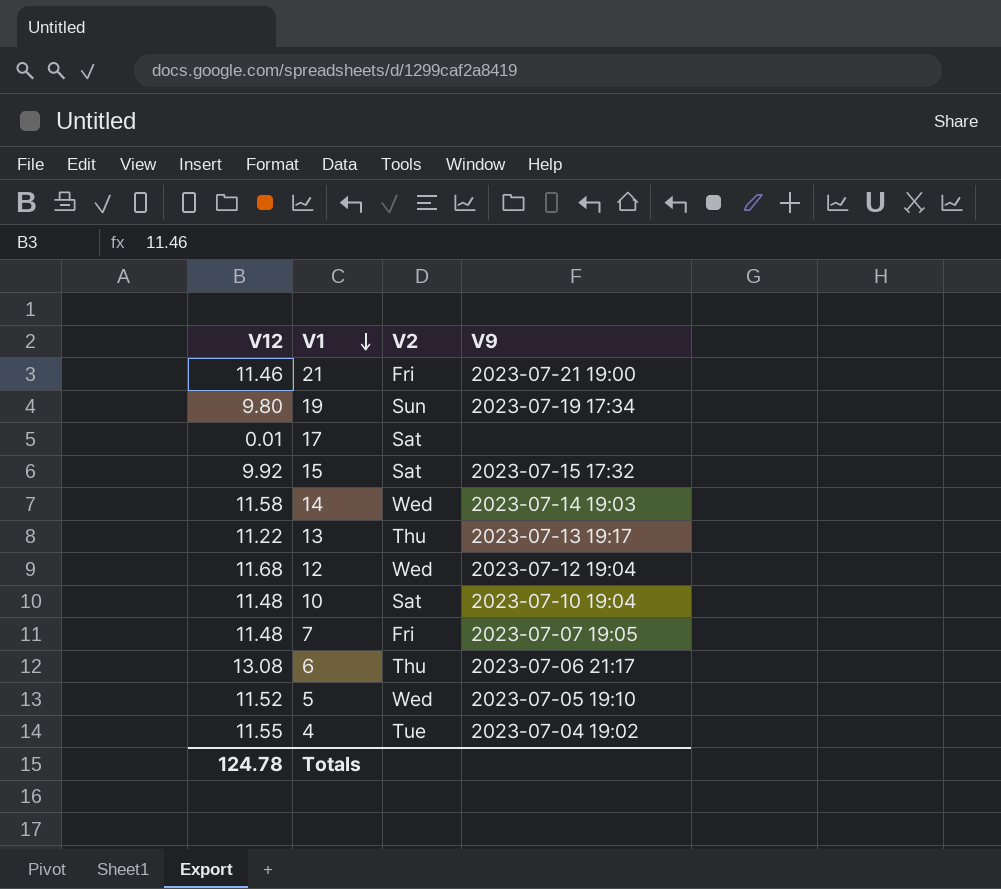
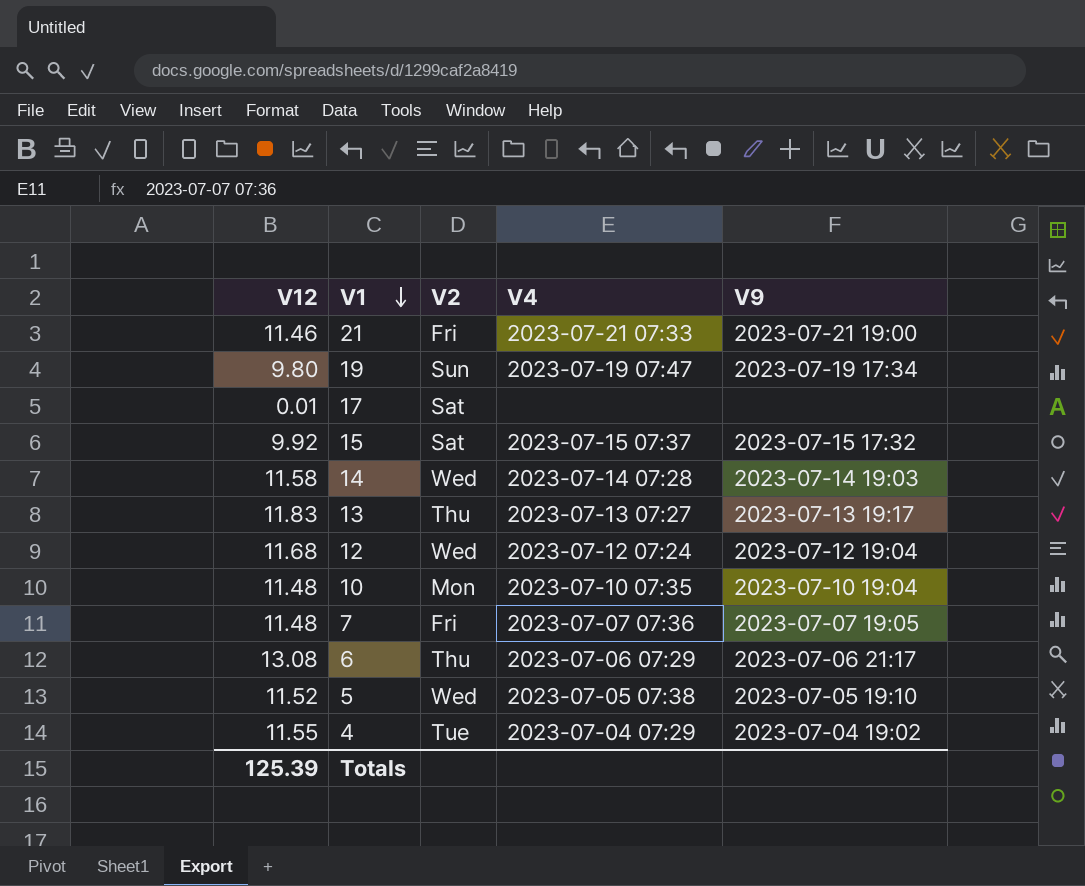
column V4 | position: none -> 4
13 | V12: 11.22 -> 11.83
10 | V2: Sat -> Mon
Totals | V12: 124.78 -> 125.39

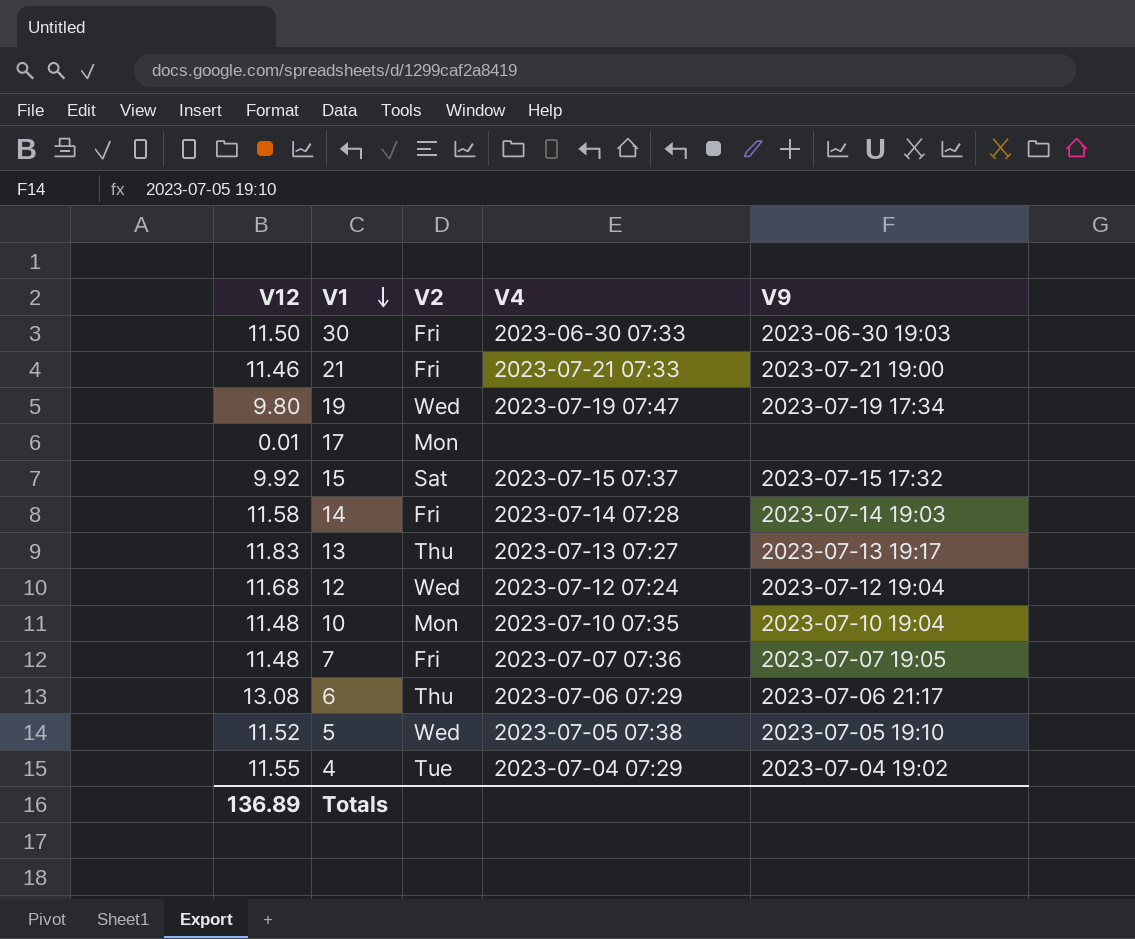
row 30: none -> 11.50 | Fri | 2023-06-30 07:33 | 2023-06-30 19:03
19 | V2: Sun -> Wed
17 | V2: Sat -> Mon
14 | V2: Wed -> Fri
Totals | V12: 125.39 -> 136.89

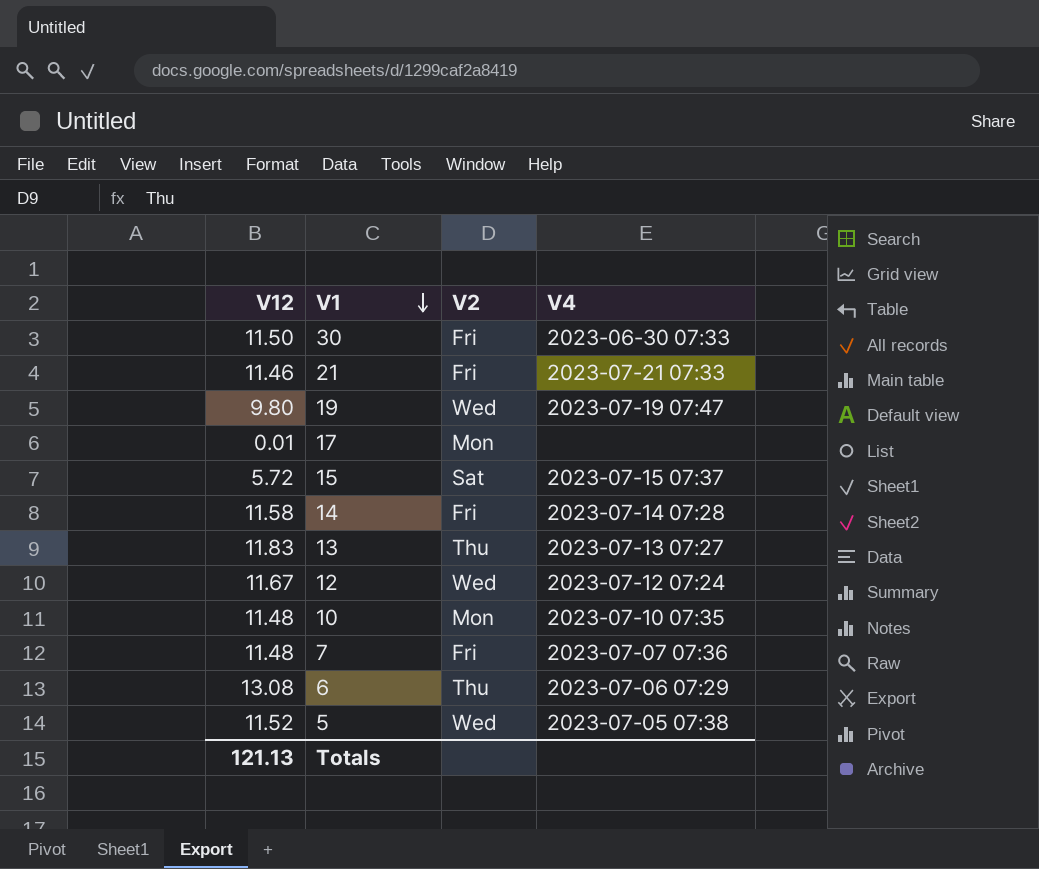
column V9 | position: 5 -> none
row 4: 11.55 | Tue | 2023-07-04 07:29 | 2023-07-04 19:02 -> none
15 | V12: 9.92 -> 5.72
12 | V12: 11.68 -> 11.67
Totals | V12: 136.89 -> 121.13

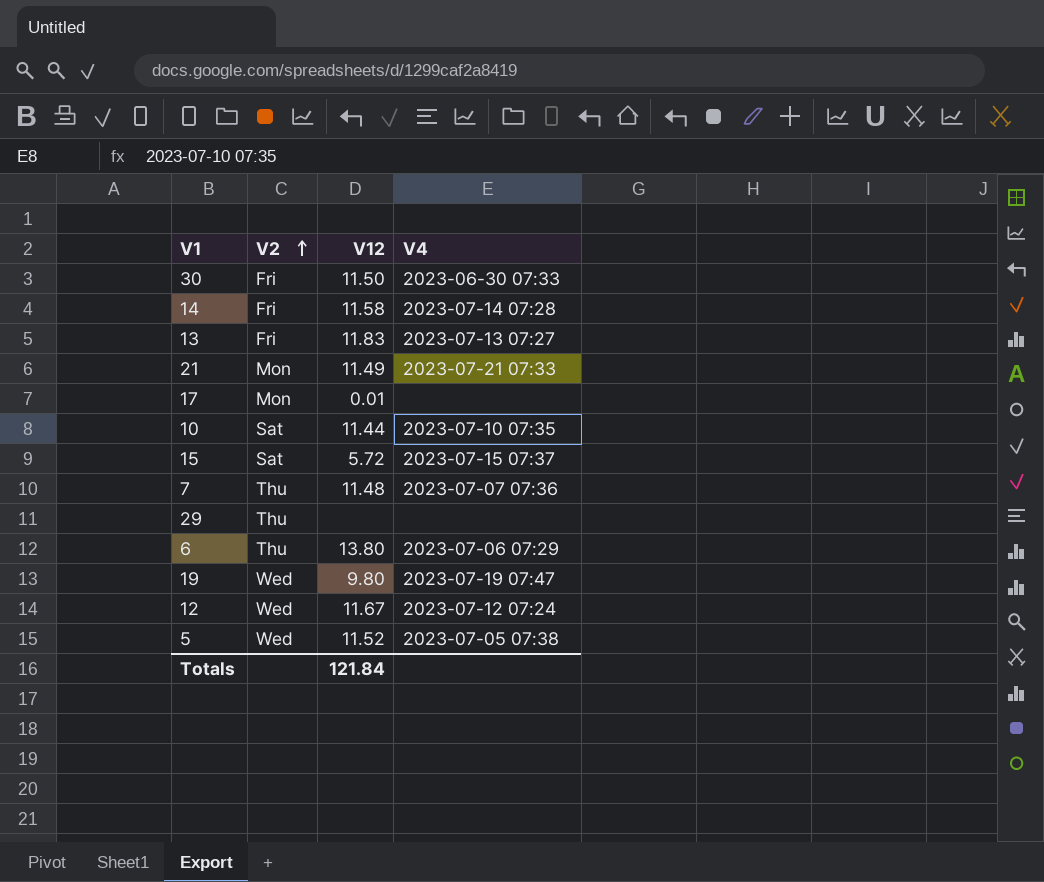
row order: V1 descending -> V2 ascending
column V12 | position: 1 -> 3
13 | V2: Thu -> Fri
21 | V2: Fri -> Mon
21 | V12: 11.46 -> 11.49
10 | V2: Mon -> Sat
10 | V12: 11.48 -> 11.44
7 | V2: Fri -> Thu
row 29: none -> Thu | none | none
6 | V12: 13.08 -> 13.80
Totals | V12: 121.13 -> 121.84

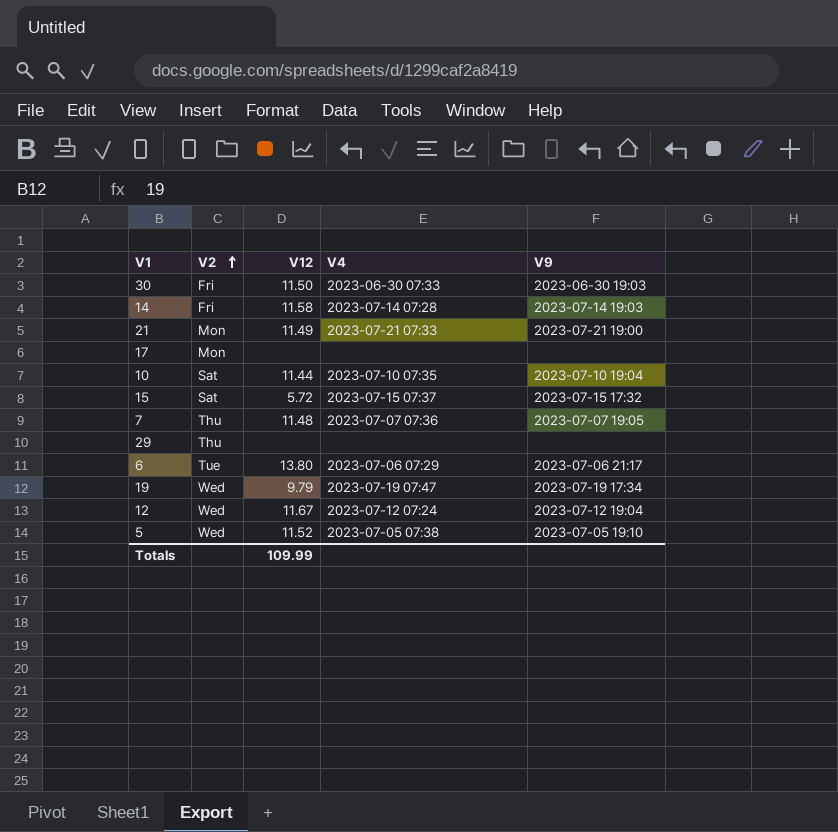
column V9 | position: none -> 5
row 13: Fri | 11.83 | 2023-07-13 07:27 -> none
17 | V12: 0.01 -> none
6 | V2: Thu -> Tue
19 | V12: 9.80 -> 9.79
Totals | V12: 121.84 -> 109.99

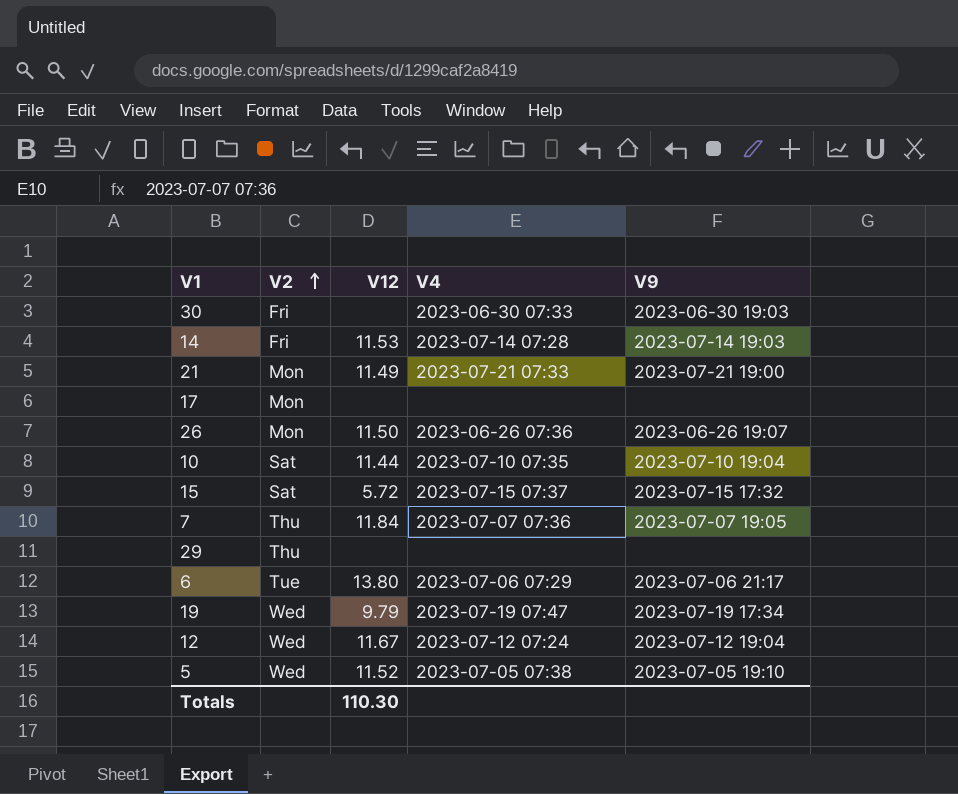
30 | V12: 11.50 -> none
14 | V12: 11.58 -> 11.53
row 26: none -> Mon | 11.50 | 2023-06-26 07:36 | 2023-06-26 19:07
7 | V12: 11.48 -> 11.84
Totals | V12: 109.99 -> 110.30

